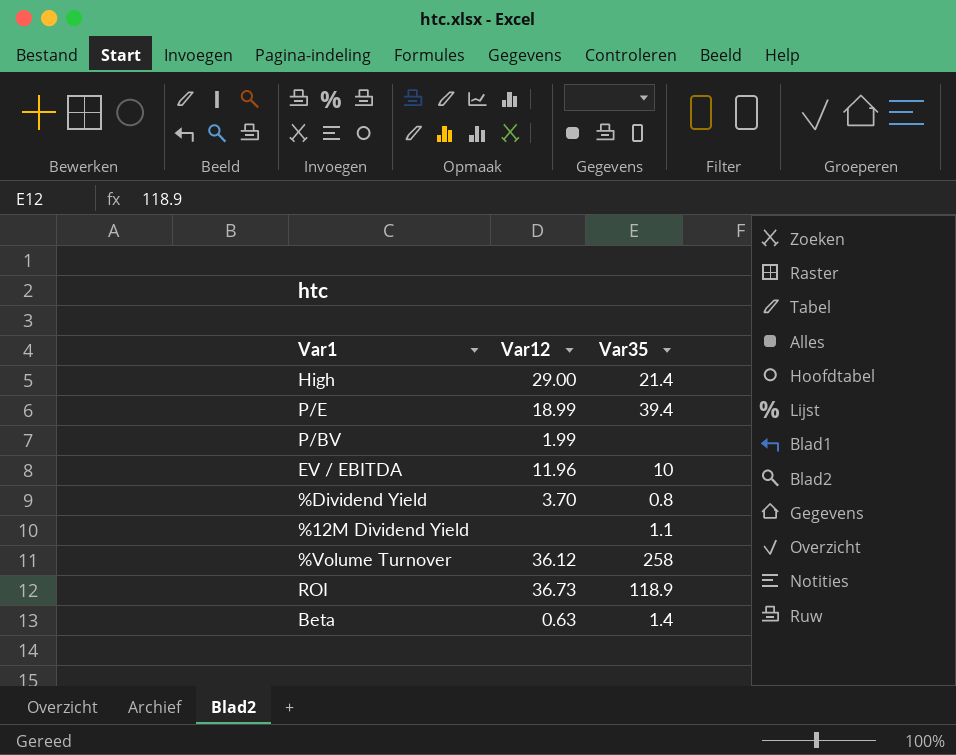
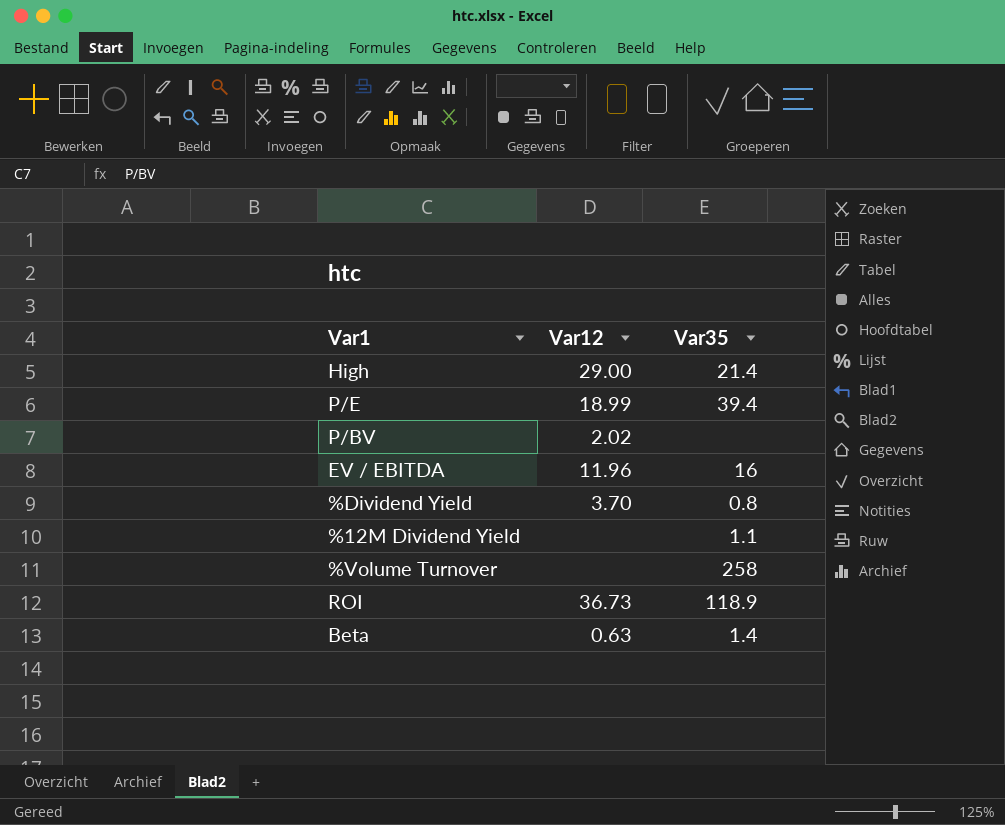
P/BV | Var12: 1.99 -> 2.02
EV / EBITDA | Var35: 10 -> 16
%Volume Turnover | Var12: 36.12 -> none

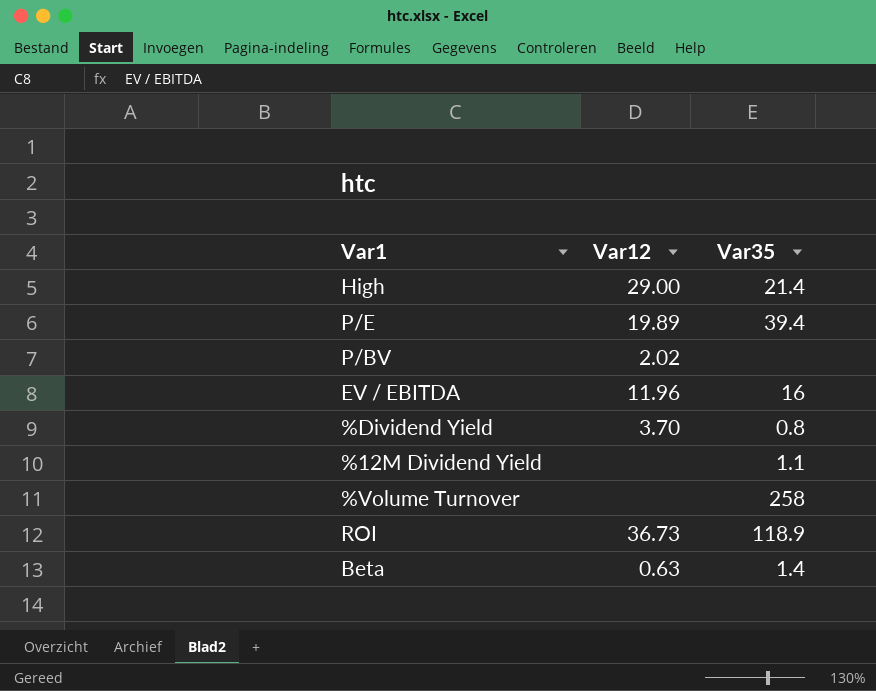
P/E | Var12: 18.99 -> 19.89

